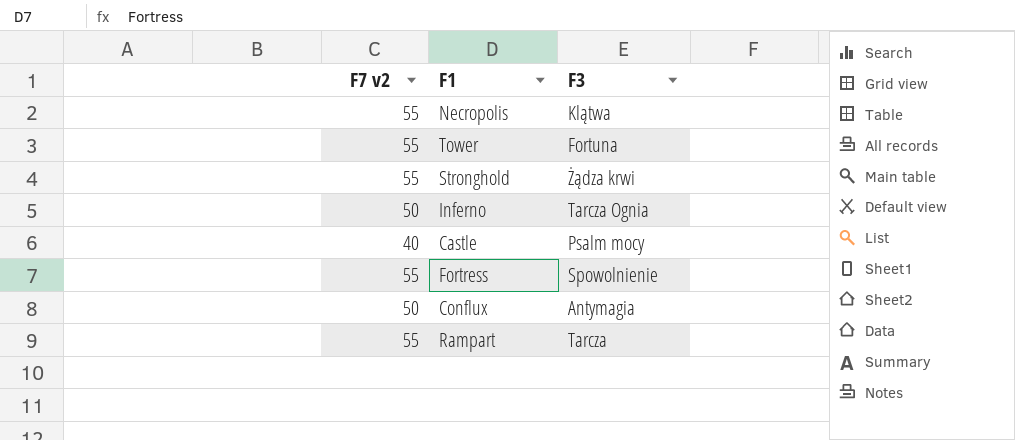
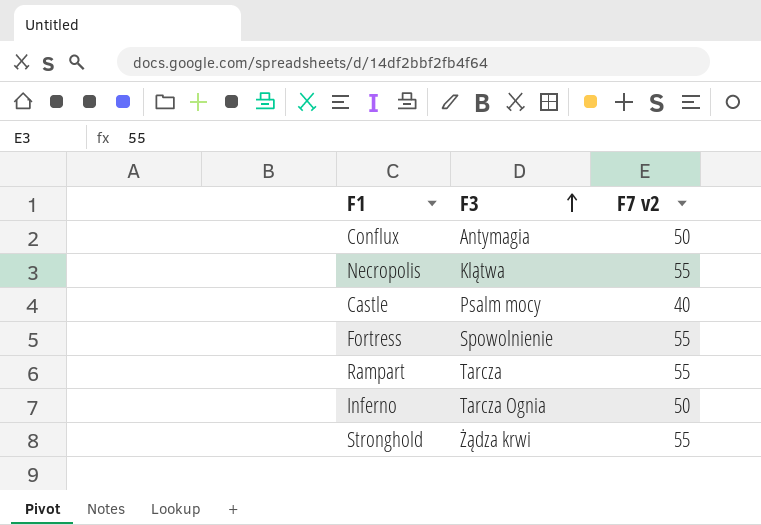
row order: none -> F3 ascending
column F7 v2 | position: 1 -> 3
row Tower: 55 | Fortuna -> none

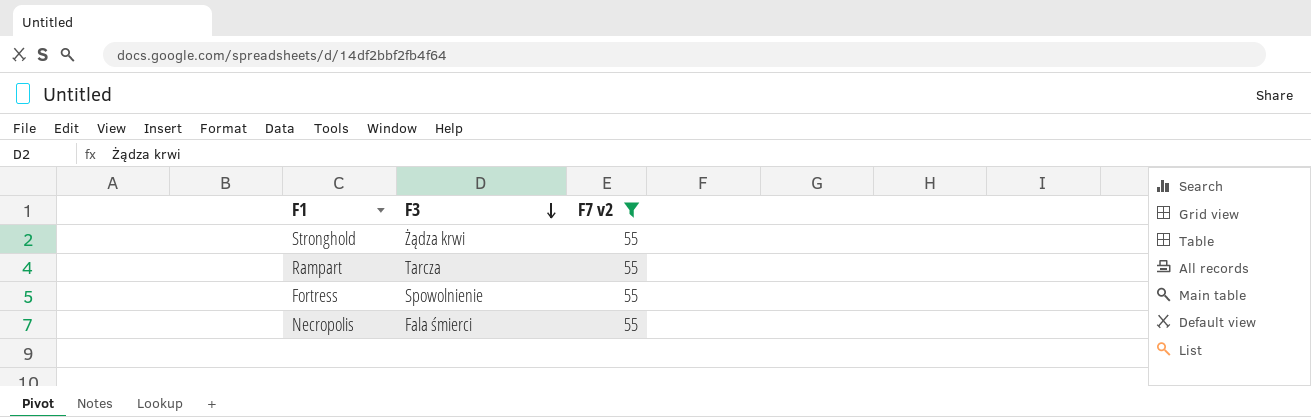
filter: none -> F7 v2 = 55
row order: F3 ascending -> F3 descending
Necropolis | F3: Klątwa -> Fala śmierci

